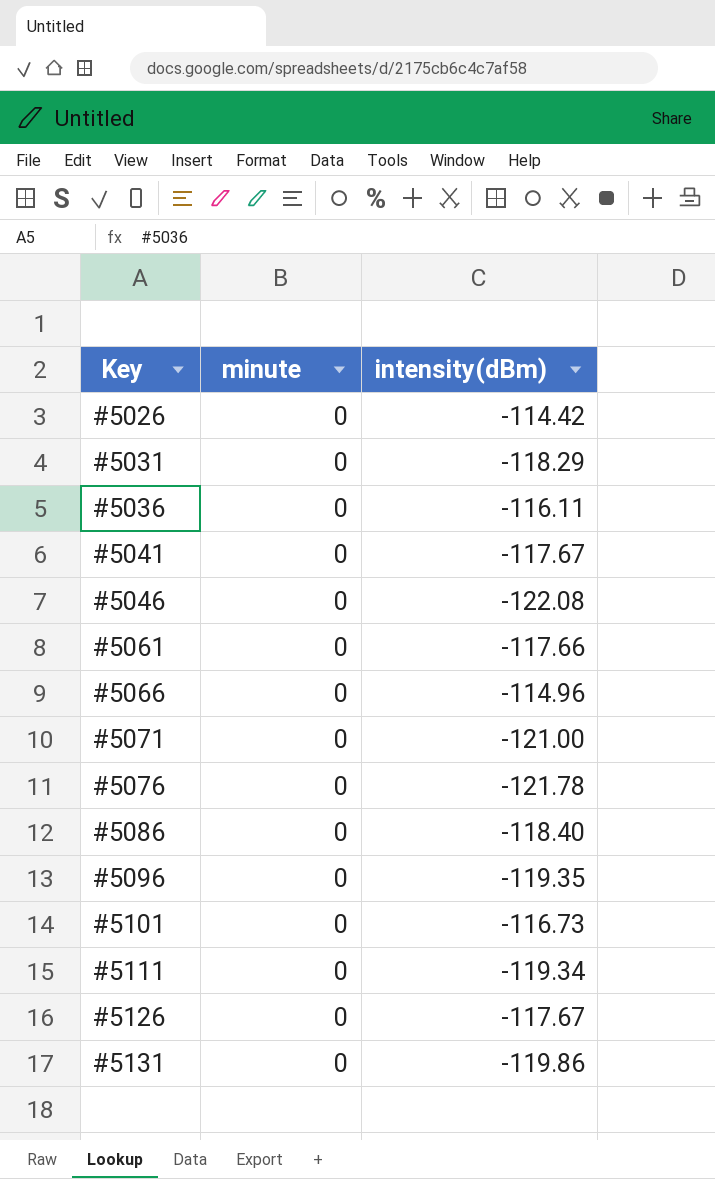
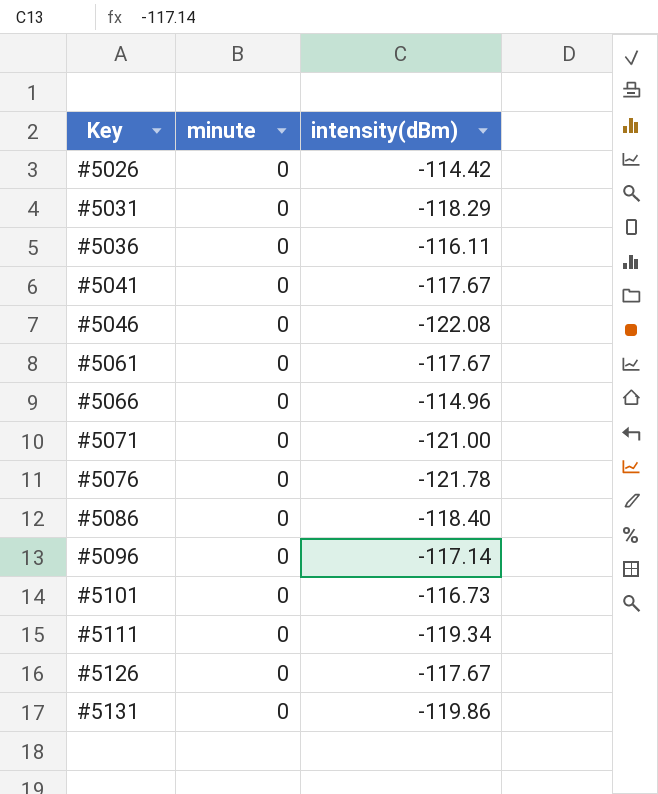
#5061 | intensity(dBm): -117.66 -> -117.67
#5096 | intensity(dBm): -119.35 -> -117.14

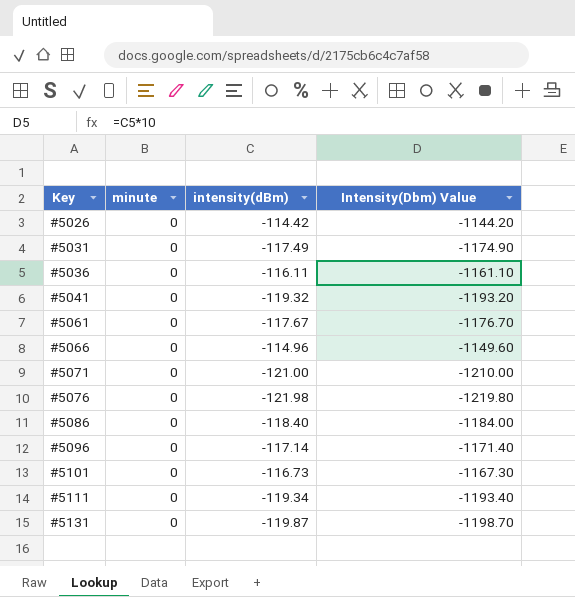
column Intensity(Dbm) Value | formula: none -> [intensity(dBm)] * 10
row #5046: 0 | -122.08 -> none
row #5126: 0 | -117.67 -> none
#5031 | intensity(dBm): -118.29 -> -117.49
#5041 | intensity(dBm): -117.67 -> -119.32
#5076 | intensity(dBm): -121.78 -> -121.98
#5131 | intensity(dBm): -119.86 -> -119.87

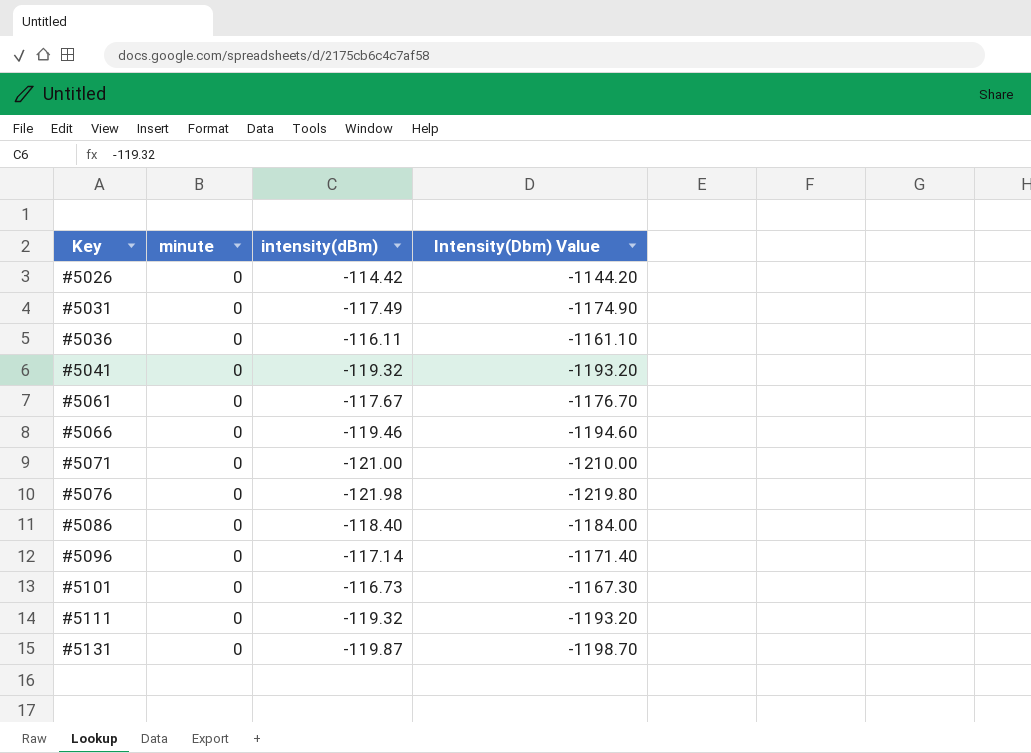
#5066 | intensity(dBm): -114.96 -> -119.46
#5066 | Intensity(Dbm) Value: -1149.60 -> -1194.60
#5111 | intensity(dBm): -119.34 -> -119.32
#5111 | Intensity(Dbm) Value: -1193.40 -> -1193.20

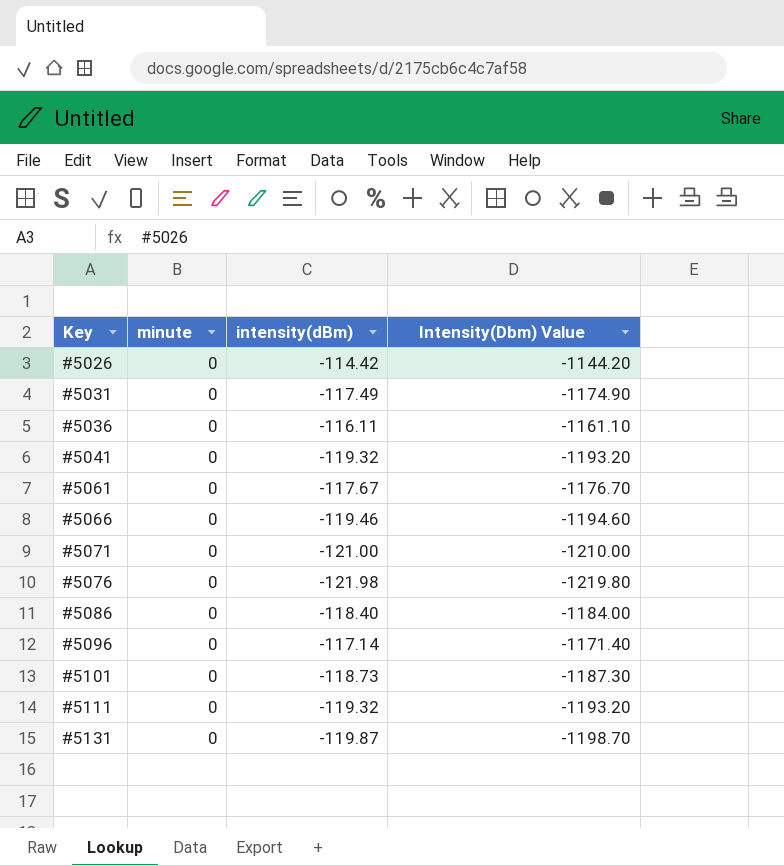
#5101 | intensity(dBm): -116.73 -> -118.73
#5101 | Intensity(Dbm) Value: -1167.30 -> -1187.30

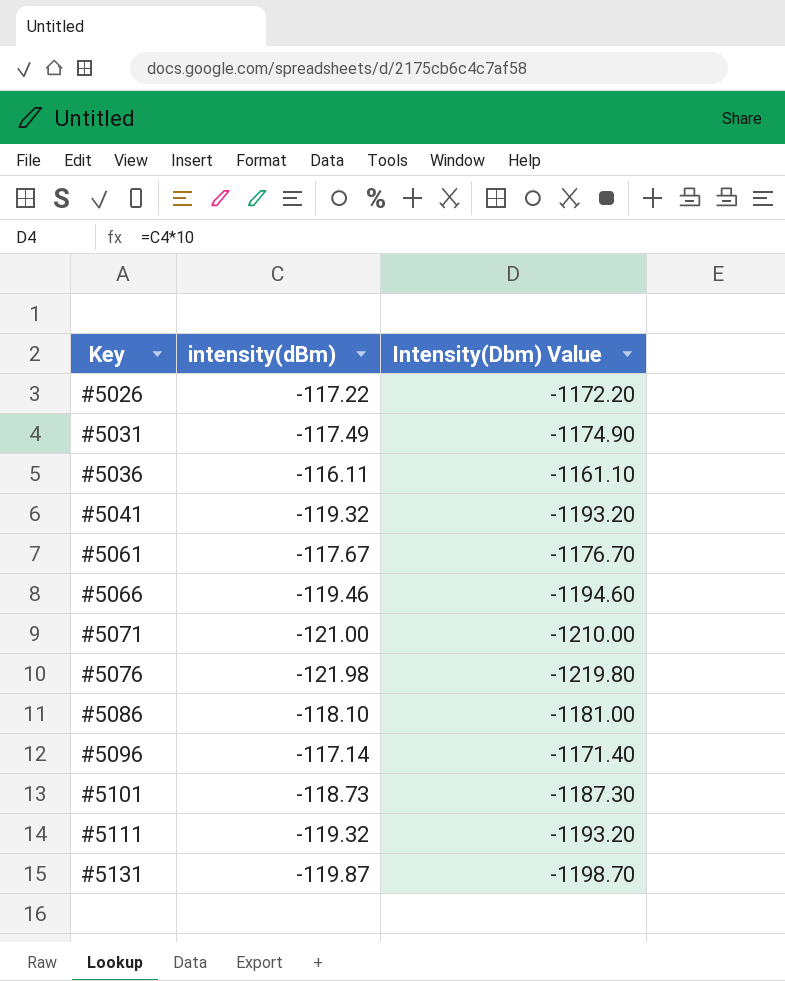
column minute | position: 2 -> none
#5026 | intensity(dBm): -114.42 -> -117.22
#5026 | Intensity(Dbm) Value: -1144.20 -> -1172.20
#5086 | intensity(dBm): -118.40 -> -118.10
#5086 | Intensity(Dbm) Value: -1184.00 -> -1181.00

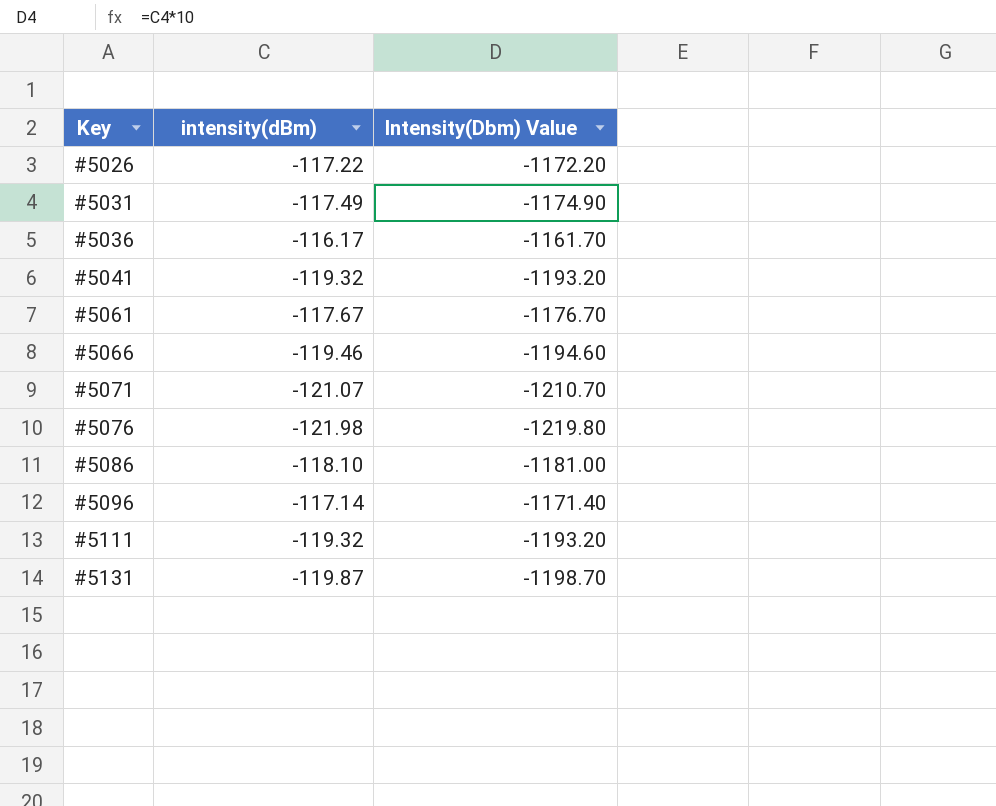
row #5101: -118.73 | -1187.30 -> none
#5036 | intensity(dBm): -116.11 -> -116.17
#5036 | Intensity(Dbm) Value: -1161.10 -> -1161.70
#5071 | intensity(dBm): -121.00 -> -121.07
#5071 | Intensity(Dbm) Value: -1210.00 -> -1210.70

